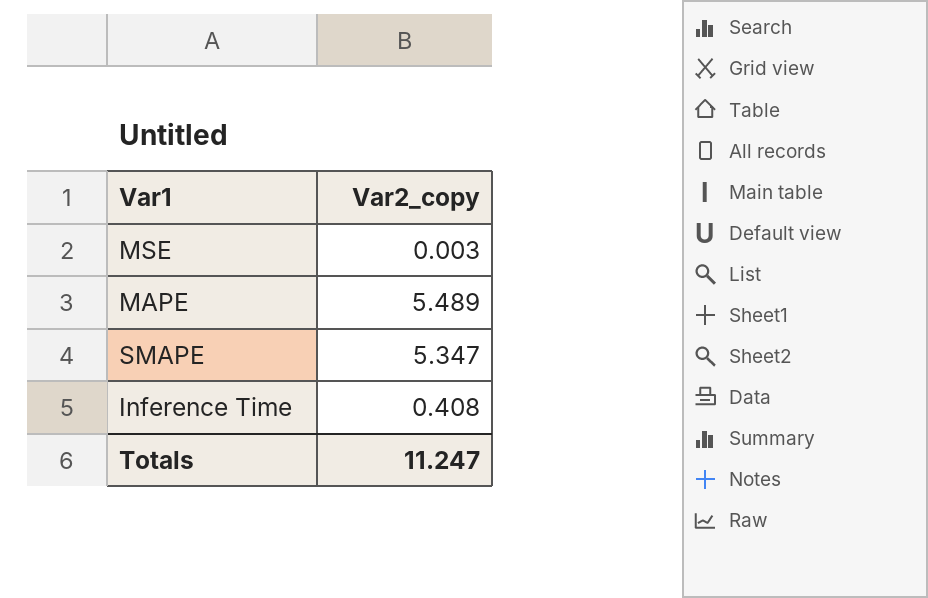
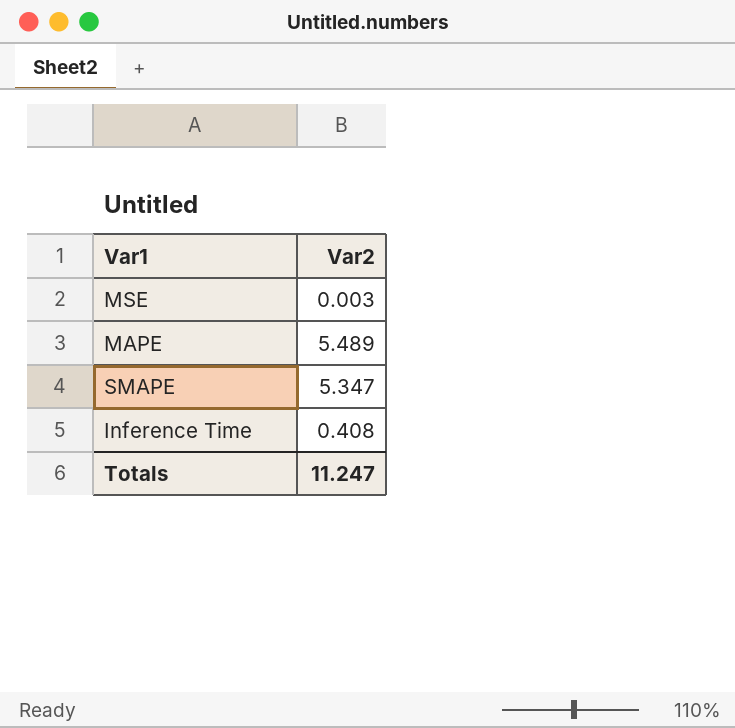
column name: Var2_copy -> Var2

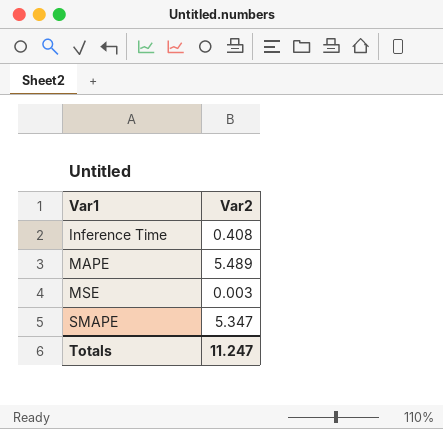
row order: none -> Var1 ascending

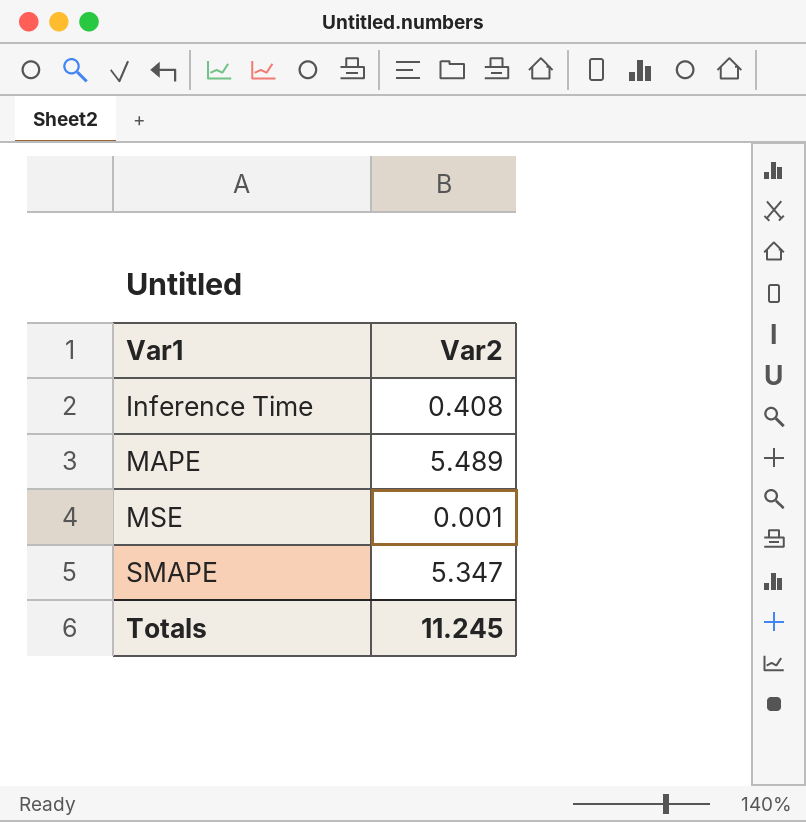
MSE | Var2: 0.003 -> 0.001
Totals | Var2: 11.247 -> 11.245

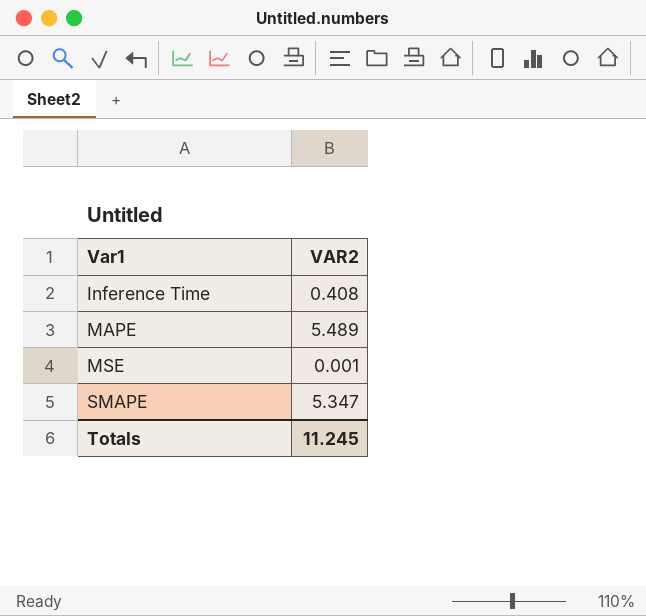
column name: Var2 -> VAR2

